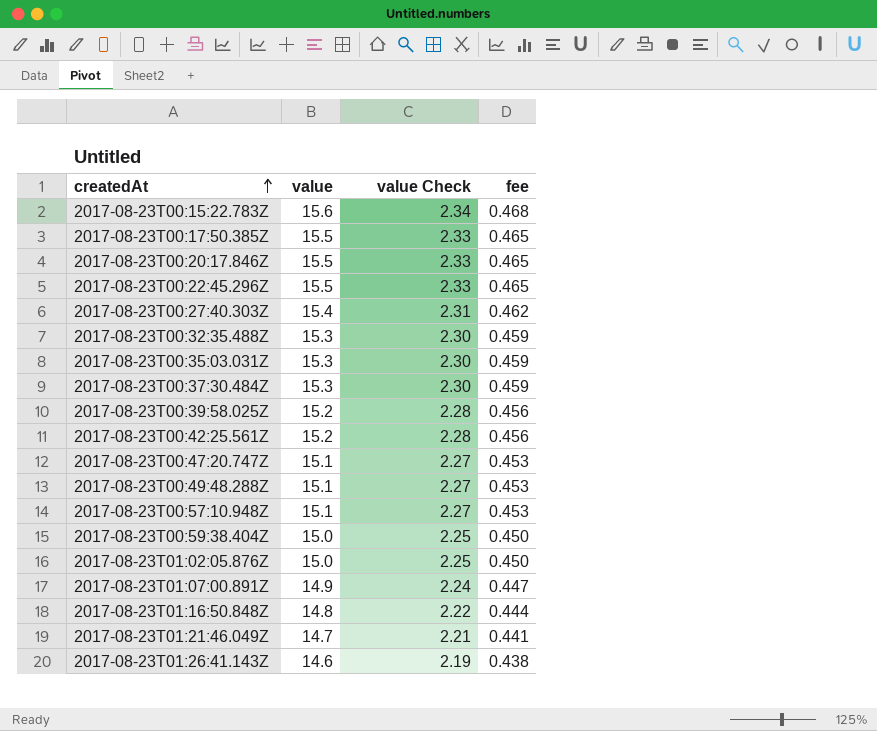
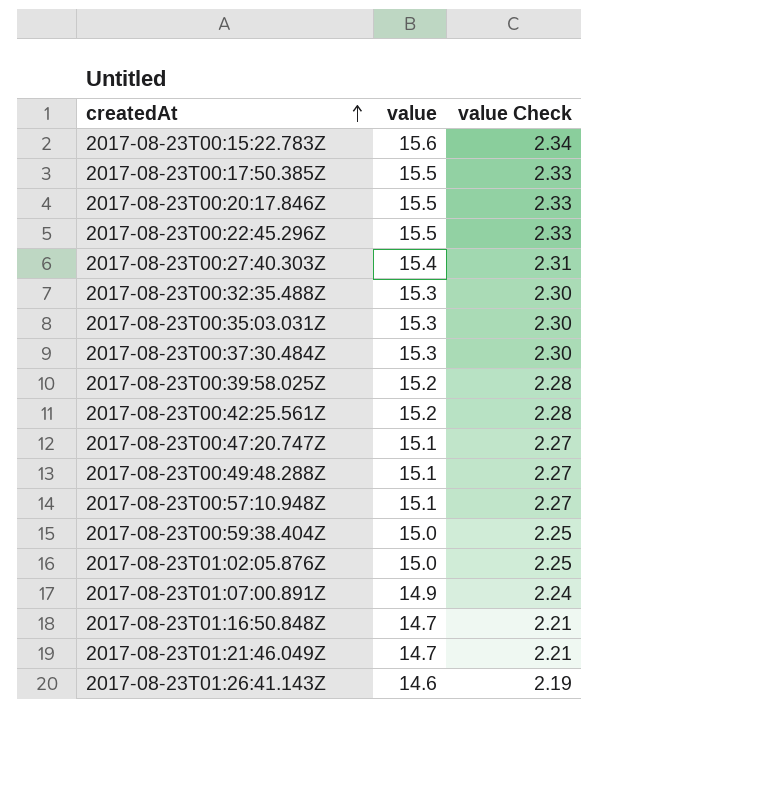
column fee | formula: [value] * 0.03 -> none
2017-08-23T01:16:50.848Z | value: 14.8 -> 14.7
2017-08-23T01:16:50.848Z | value Check: 2.22 -> 2.21

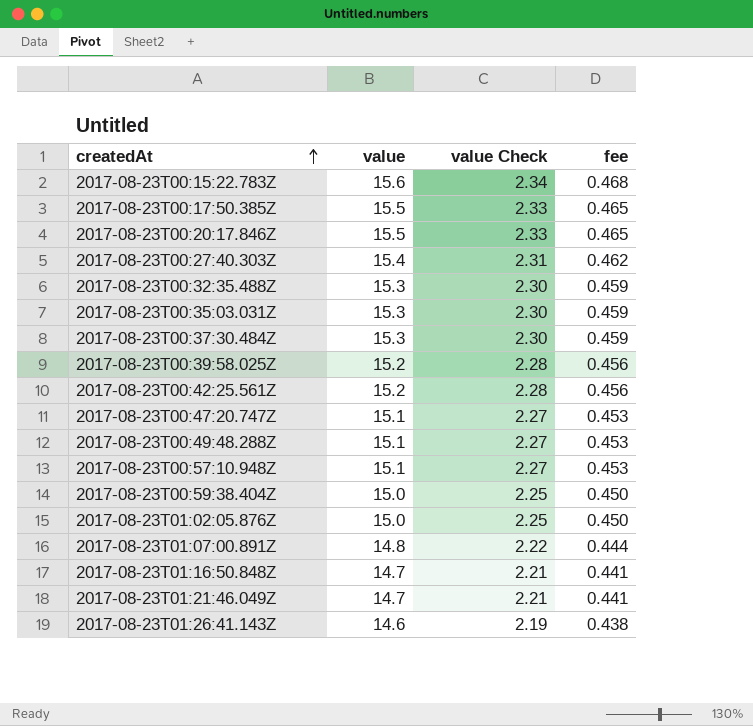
column fee | formula: none -> [value] * 0.03
row 2017-08-23T00:22:45.296Z: 15.5 | 2.33 -> none
2017-08-23T01:07:00.891Z | value: 14.9 -> 14.8
2017-08-23T01:07:00.891Z | value Check: 2.24 -> 2.22

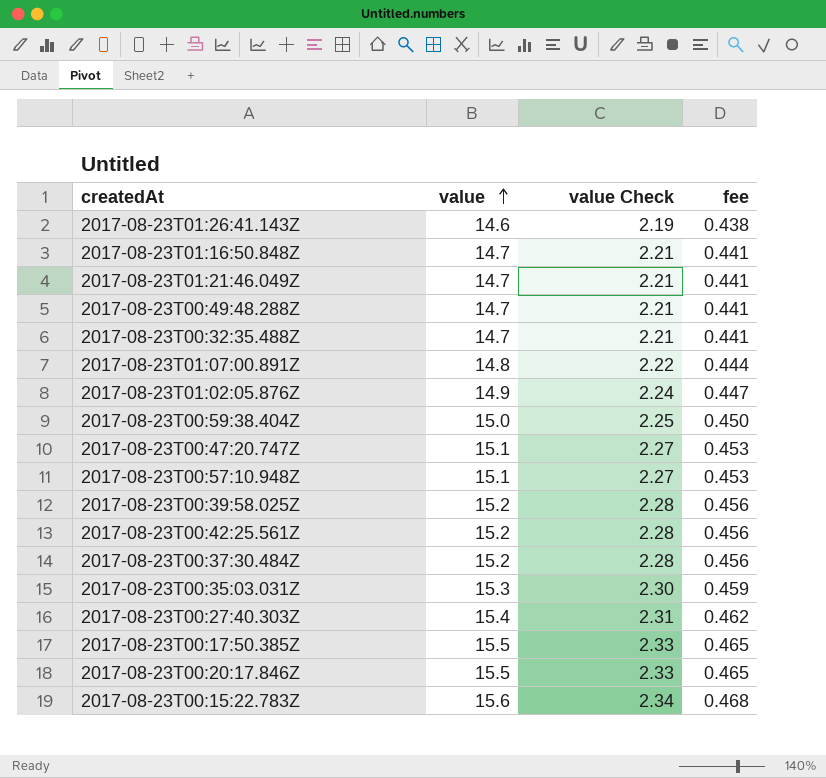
row order: createdAt ascending -> value ascending
2017-08-23T00:49:48.288Z | value: 15.1 -> 14.7
2017-08-23T00:49:48.288Z | value Check: 2.27 -> 2.21
2017-08-23T00:49:48.288Z | fee: 0.453 -> 0.441
2017-08-23T00:32:35.488Z | value: 15.3 -> 14.7
2017-08-23T00:32:35.488Z | value Check: 2.30 -> 2.21
2017-08-23T00:32:35.488Z | fee: 0.459 -> 0.441
2017-08-23T01:02:05.876Z | value: 15.0 -> 14.9
2017-08-23T01:02:05.876Z | value Check: 2.25 -> 2.24
2017-08-23T01:02:05.876Z | fee: 0.450 -> 0.447
2017-08-23T00:37:30.484Z | value: 15.3 -> 15.2
2017-08-23T00:37:30.484Z | value Check: 2.30 -> 2.28
2017-08-23T00:37:30.484Z | fee: 0.459 -> 0.456

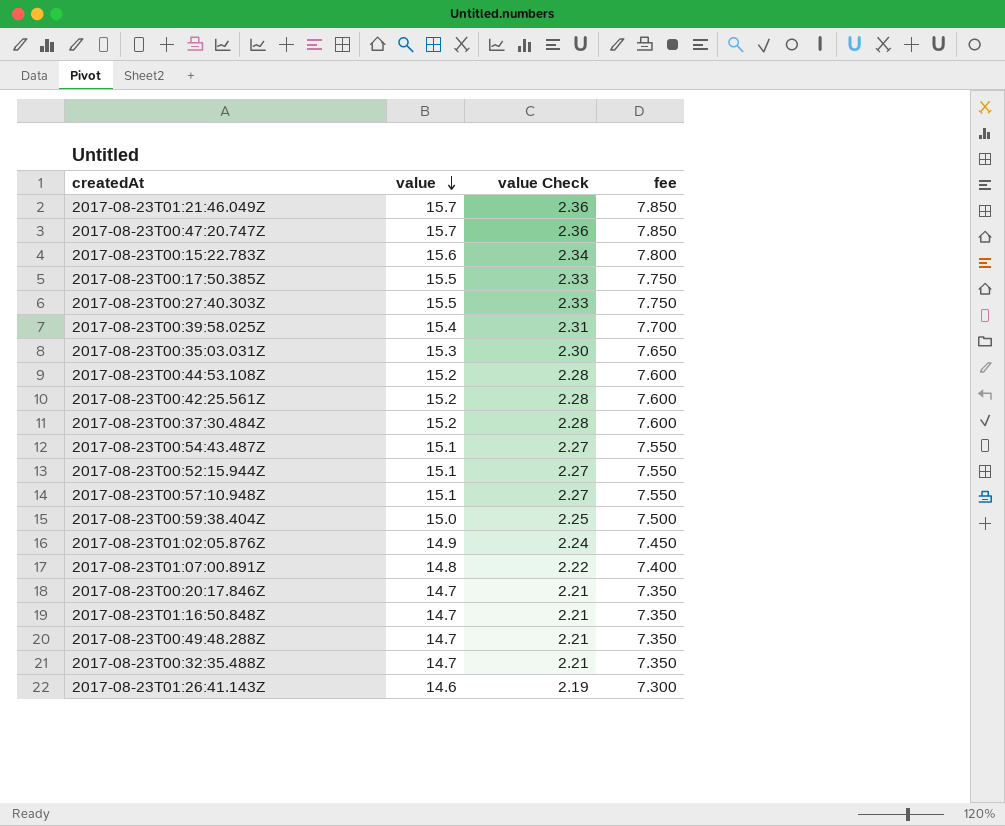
row order: value ascending -> value descending
column fee | formula: [value] * 0.03 -> [value] * 0.5
2017-08-23T01:21:46.049Z | value: 14.7 -> 15.7
2017-08-23T01:21:46.049Z | value Check: 2.21 -> 2.36
2017-08-23T00:47:20.747Z | value: 15.1 -> 15.7
2017-08-23T00:47:20.747Z | value Check: 2.27 -> 2.36
2017-08-23T00:27:40.303Z | value: 15.4 -> 15.5
2017-08-23T00:27:40.303Z | value Check: 2.31 -> 2.33
2017-08-23T00:39:58.025Z | value: 15.2 -> 15.4
2017-08-23T00:39:58.025Z | value Check: 2.28 -> 2.31
row 2017-08-23T00:44:53.108Z: none -> 15.2 | 2.28 | 7.600
row 2017-08-23T00:54:43.487Z: none -> 15.1 | 2.27 | 7.550
row 2017-08-23T00:52:15.944Z: none -> 15.1 | 2.27 | 7.550
2017-08-23T00:20:17.846Z | value: 15.5 -> 14.7
2017-08-23T00:20:17.846Z | value Check: 2.33 -> 2.21

